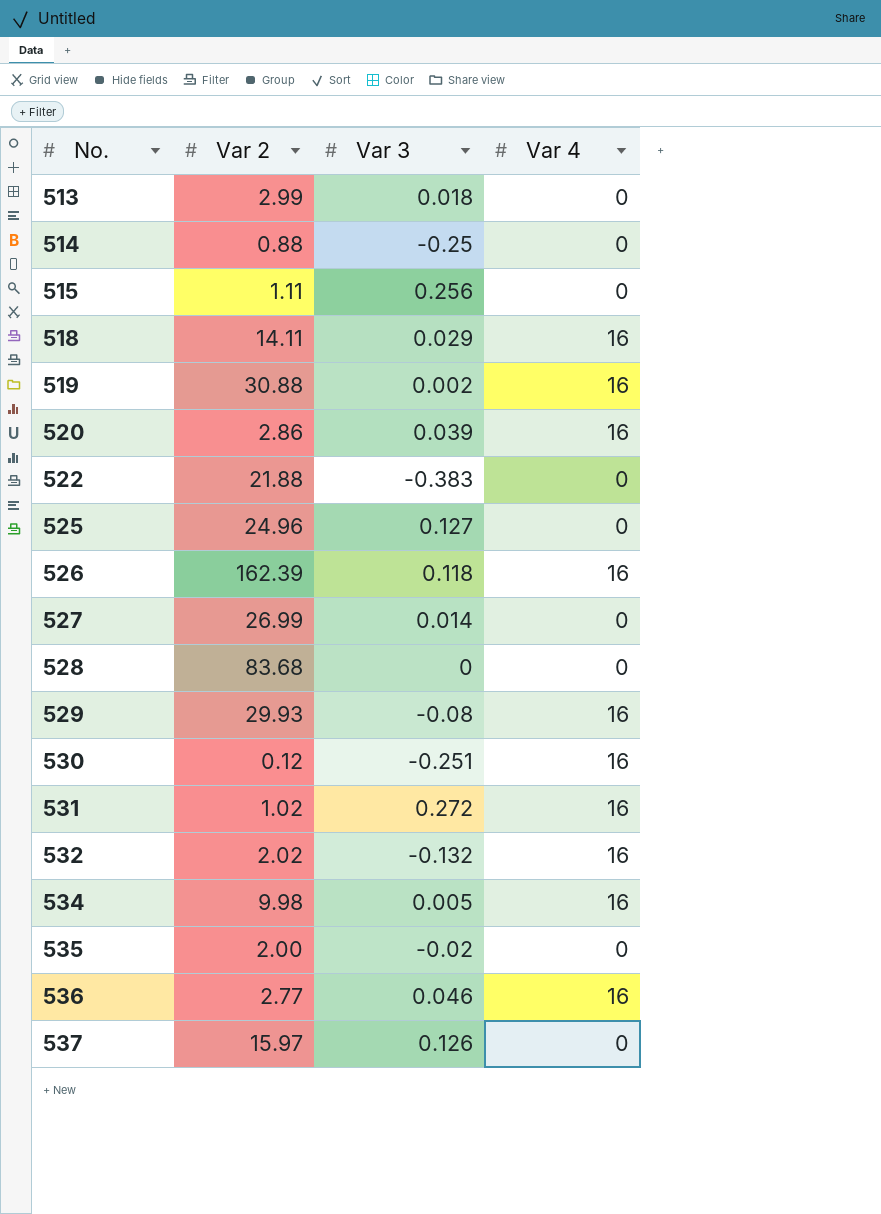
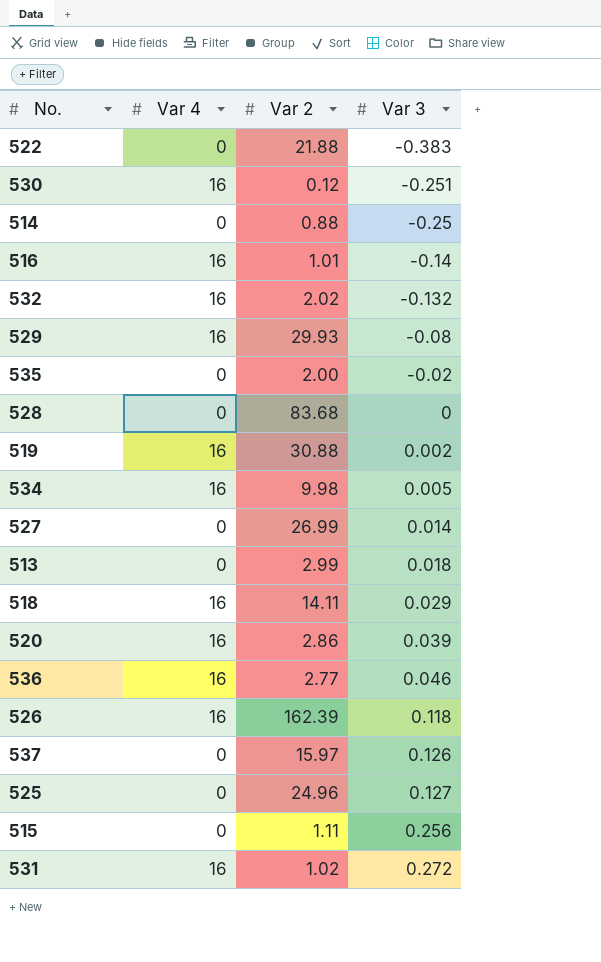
row order: No. ascending -> Var 3 ascending
column Var 4 | position: 4 -> 2
row 516: none -> 16 | 1.01 | -0.14

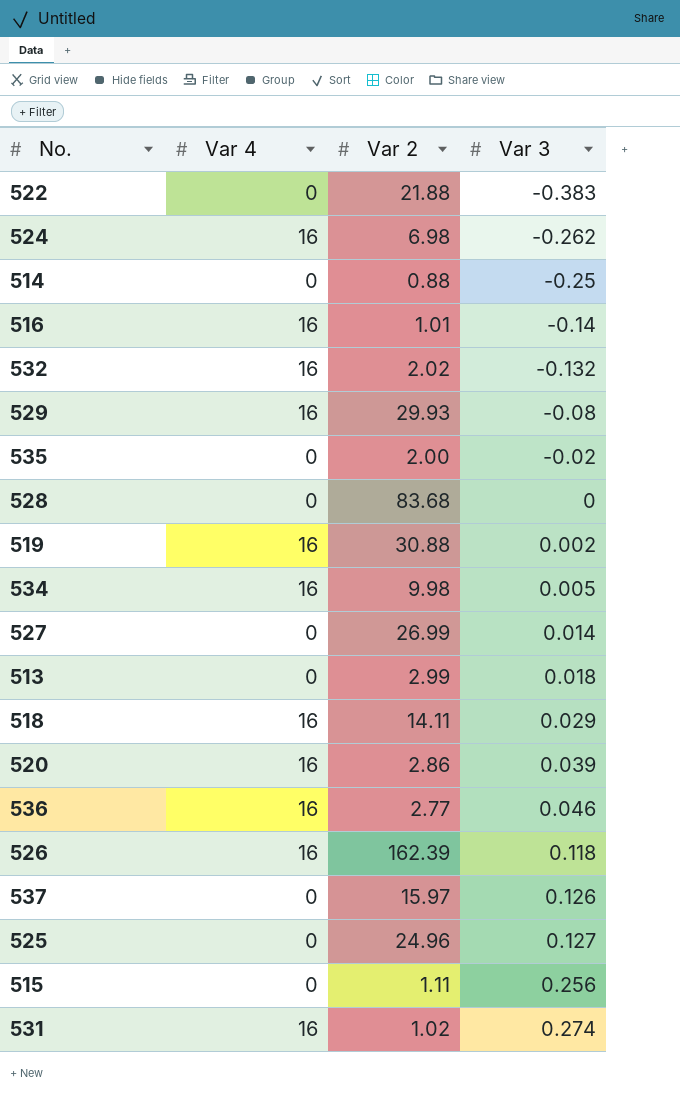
row 530: 16 | 0.12 | -0.251 -> none
row 524: none -> 16 | 6.98 | -0.262
531 | Var 3: 0.272 -> 0.274

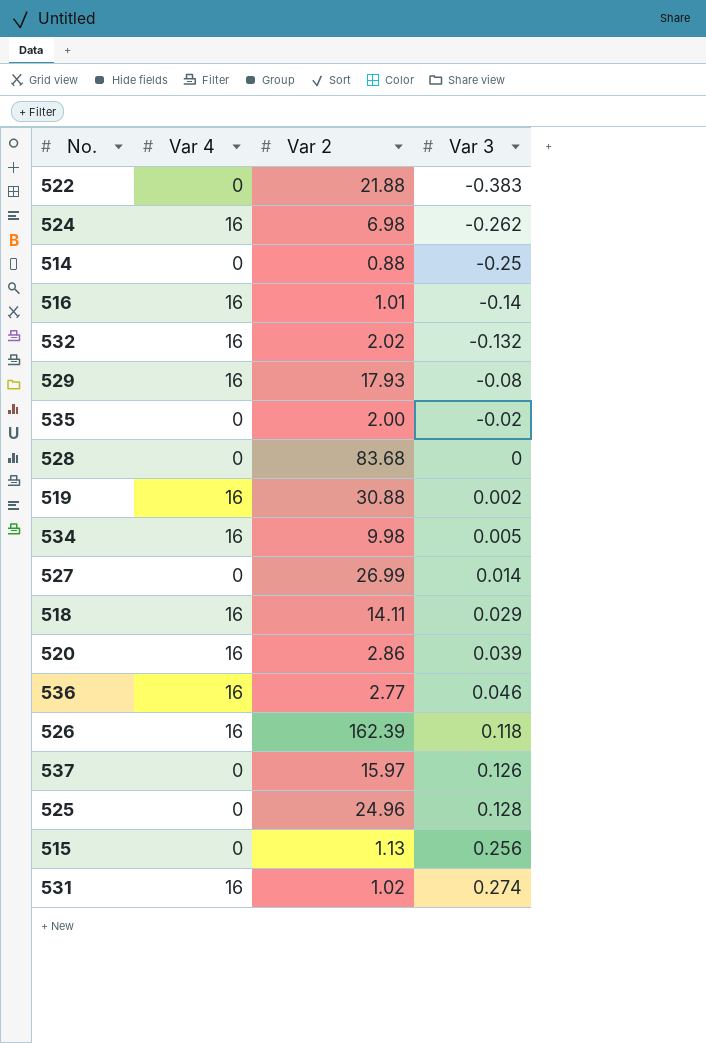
row 513: 0 | 2.99 | 0.018 -> none
529 | Var 2: 29.93 -> 17.93
525 | Var 3: 0.127 -> 0.128
515 | Var 2: 1.11 -> 1.13

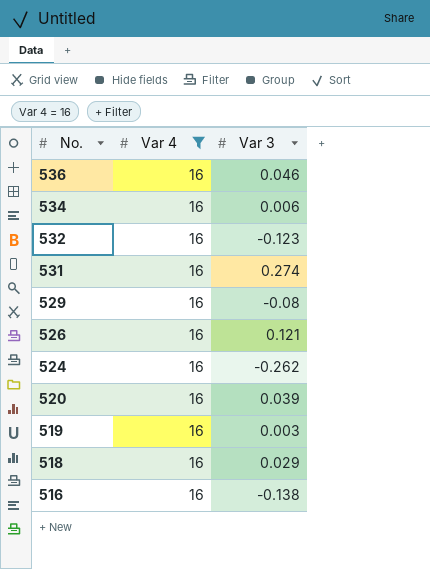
filter: none -> Var 4 = 16
row order: Var 3 ascending -> No. descending
column Var 2 | position: 3 -> none
534 | Var 3: 0.005 -> 0.006
532 | Var 3: -0.132 -> -0.123
526 | Var 3: 0.118 -> 0.121
519 | Var 3: 0.002 -> 0.003
516 | Var 3: -0.14 -> -0.138

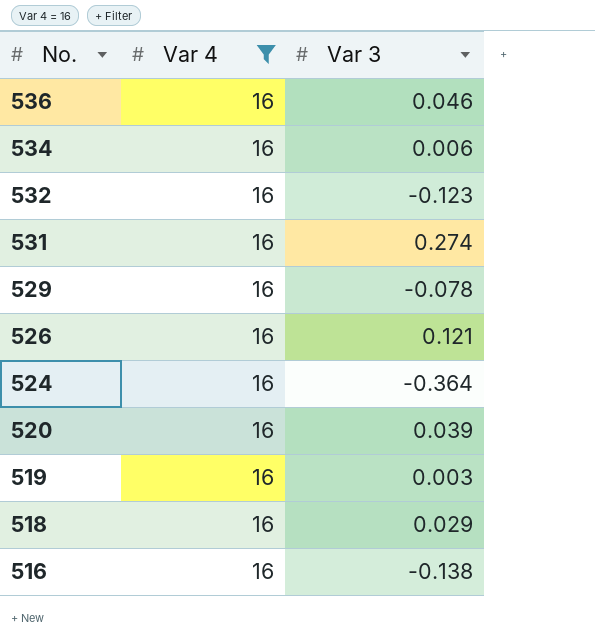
529 | Var 3: -0.08 -> -0.078
524 | Var 3: -0.262 -> -0.364

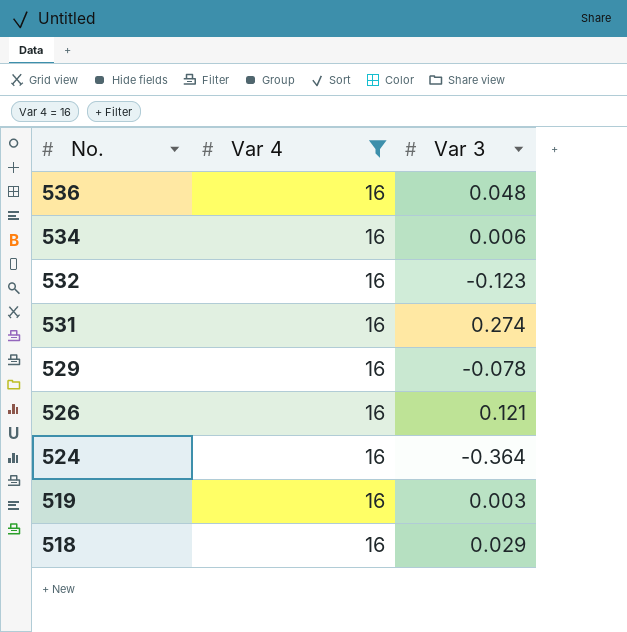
row 520: 16 | 0.039 -> none
row 516: 16 | -0.138 -> none
536 | Var 3: 0.046 -> 0.048

